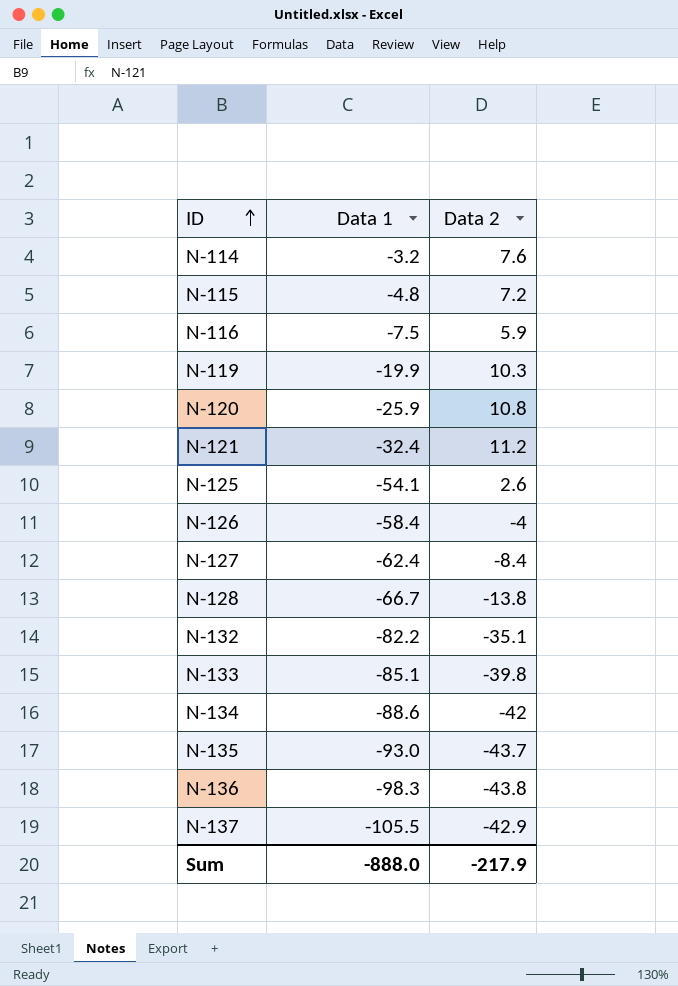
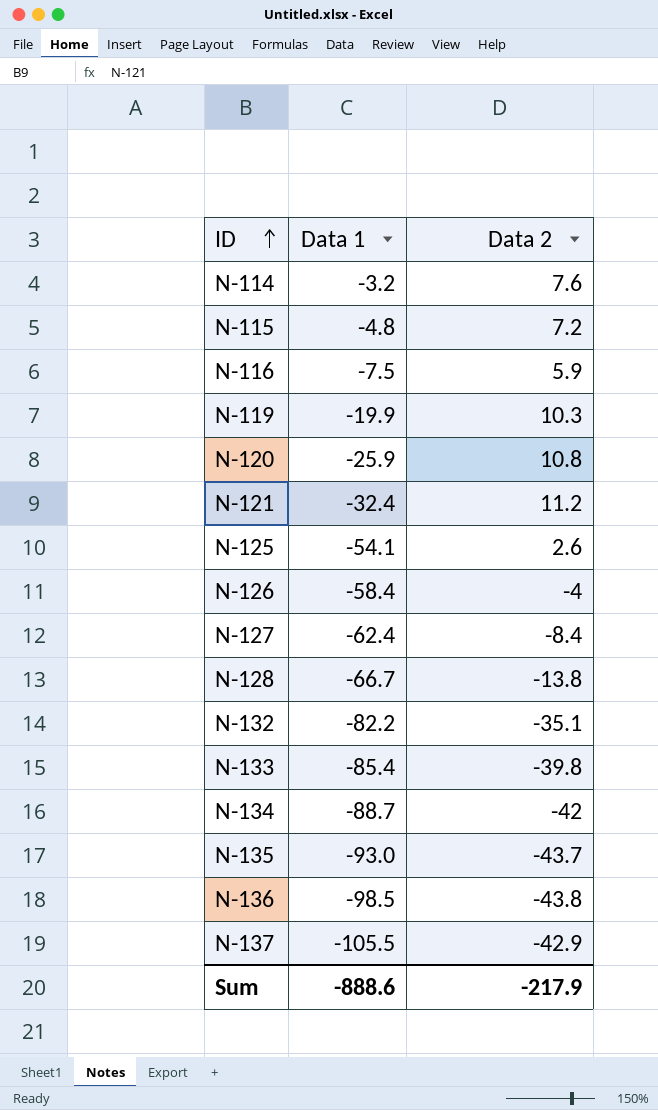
N-133 | Data 1: -85.1 -> -85.4
N-134 | Data 1: -88.6 -> -88.7
N-136 | Data 1: -98.3 -> -98.5
Sum | Data 1: -888.0 -> -888.6

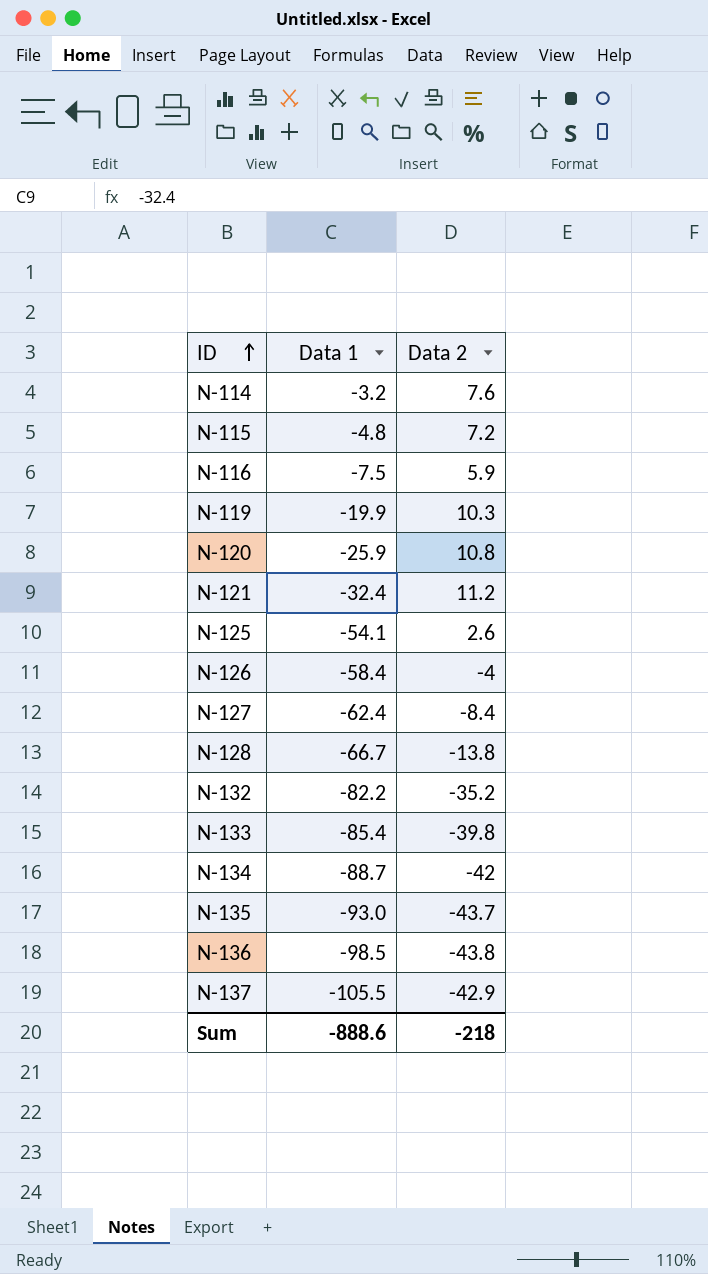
N-132 | Data 2: -35.1 -> -35.2
Sum | Data 2: -217.9 -> -218

